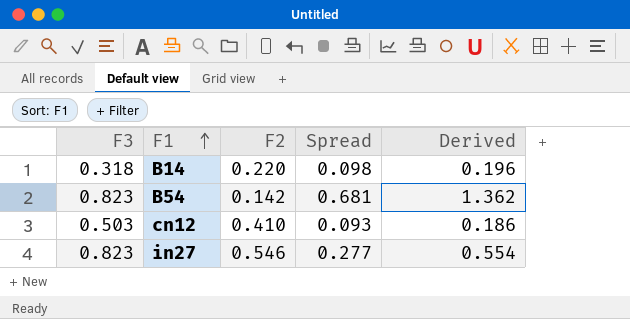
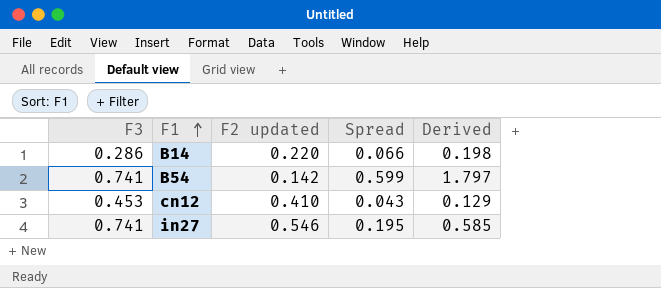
column name: F2 -> F2 updated
column Derived | formula: [Spread] * 2 -> [Spread] * 3
B14 | F3: 0.318 -> 0.286
B14 | Spread: 0.098 -> 0.066
B54 | F3: 0.823 -> 0.741
B54 | Spread: 0.681 -> 0.599
cn12 | F3: 0.503 -> 0.453
cn12 | Spread: 0.093 -> 0.043
in27 | F3: 0.823 -> 0.741
in27 | Spread: 0.277 -> 0.195

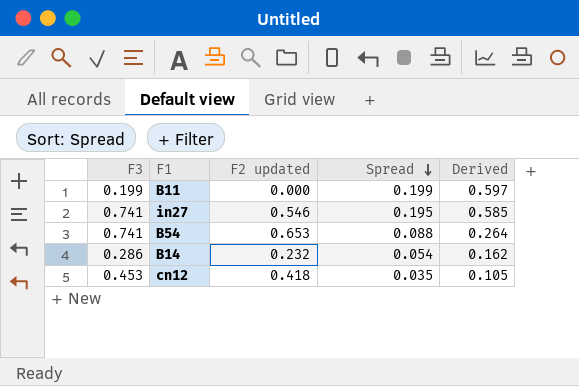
row order: F1 ascending -> Spread descending
row B11: none -> 0.199 | 0.000 | 0.199 | 0.597
B54 | F2 updated: 0.142 -> 0.653
B54 | Spread: 0.599 -> 0.088
B54 | Derived: 1.797 -> 0.264
B14 | F2 updated: 0.220 -> 0.232
B14 | Spread: 0.066 -> 0.054
B14 | Derived: 0.198 -> 0.162
cn12 | F2 updated: 0.410 -> 0.418
cn12 | Spread: 0.043 -> 0.035
cn12 | Derived: 0.129 -> 0.105

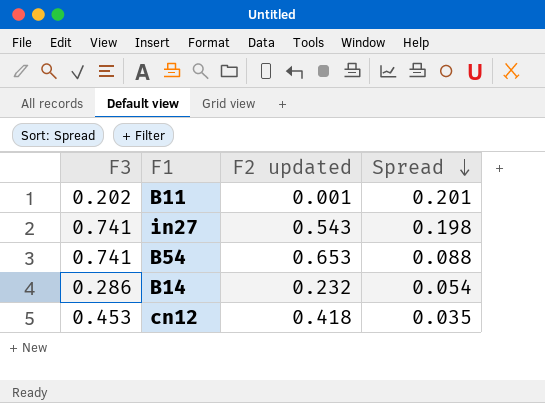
column Derived | formula: [Spread] * 3 -> none
B11 | F3: 0.199 -> 0.202
B11 | F2 updated: 0.000 -> 0.001
B11 | Spread: 0.199 -> 0.201
in27 | F2 updated: 0.546 -> 0.543
in27 | Spread: 0.195 -> 0.198

